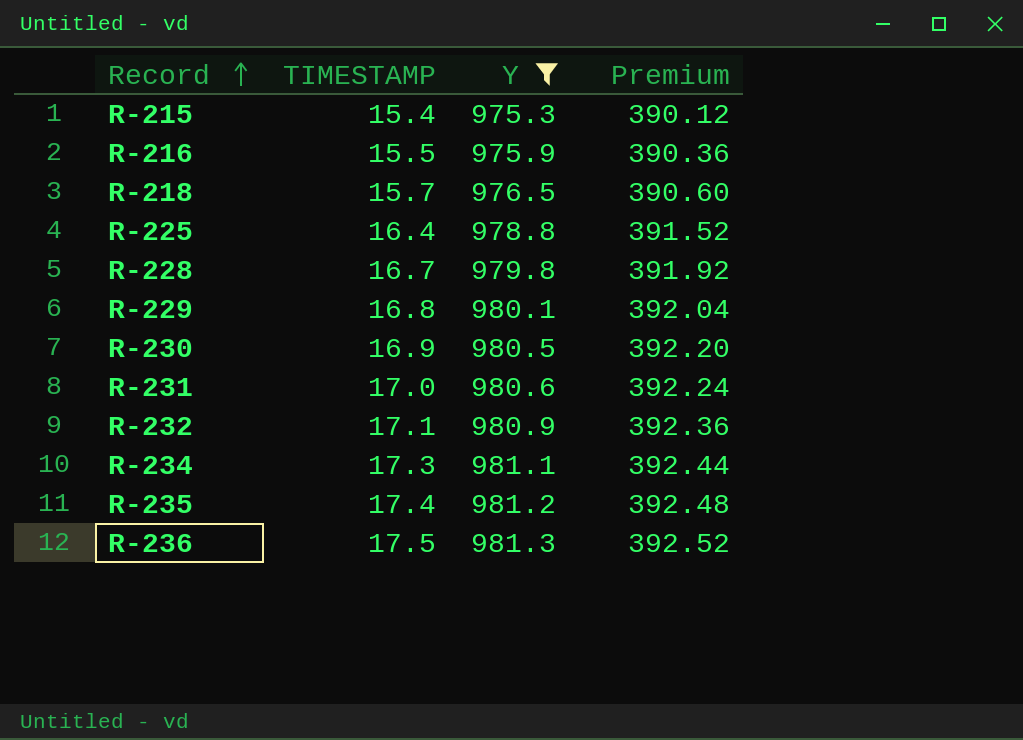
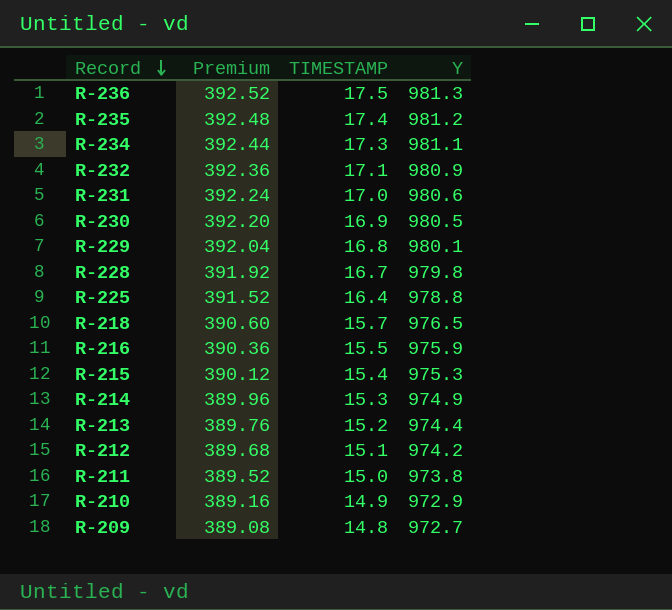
filter: Y >= 975.3 -> none
row order: Record ascending -> Record descending
column Premium | position: 4 -> 2

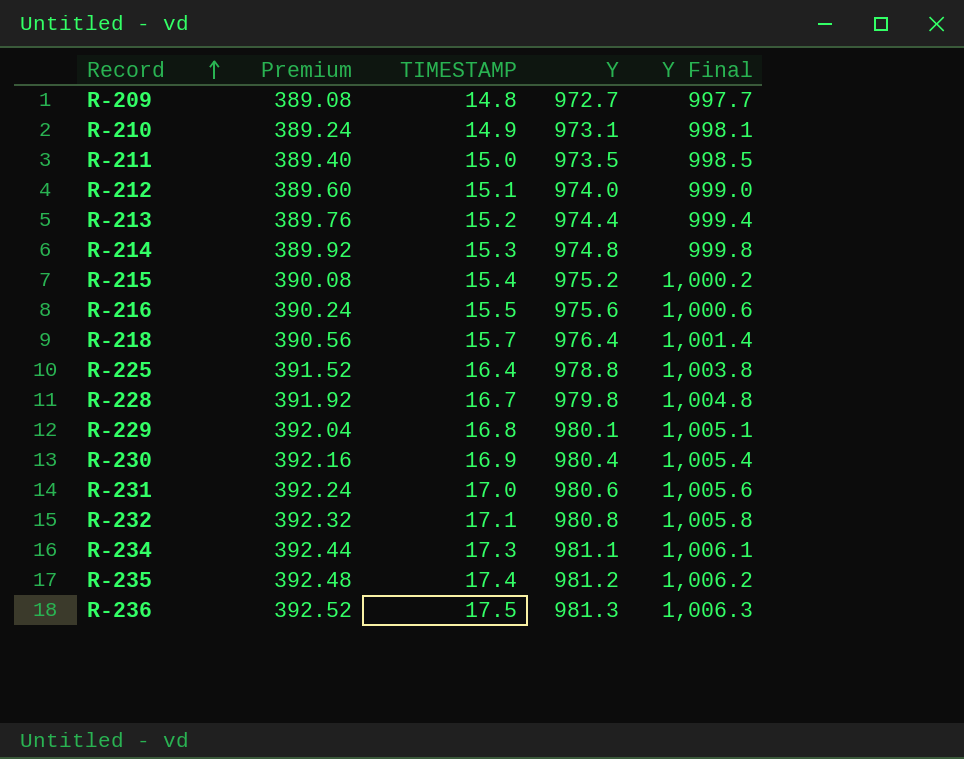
row order: Record descending -> Record ascending
column Y Final | formula: none -> [Y] + 25
R-210 | Premium: 389.16 -> 389.24
R-210 | Y: 972.9 -> 973.1
R-211 | Premium: 389.52 -> 389.40
R-211 | Y: 973.8 -> 973.5
R-212 | Premium: 389.68 -> 389.60
R-212 | Y: 974.2 -> 974.0
R-214 | Premium: 389.96 -> 389.92
R-214 | Y: 974.9 -> 974.8
R-215 | Premium: 390.12 -> 390.08
R-215 | Y: 975.3 -> 975.2
R-216 | Premium: 390.36 -> 390.24
R-216 | Y: 975.9 -> 975.6
R-218 | Premium: 390.60 -> 390.56
R-218 | Y: 976.5 -> 976.4
R-230 | Premium: 392.20 -> 392.16
R-230 | Y: 980.5 -> 980.4
R-232 | Premium: 392.36 -> 392.32
R-232 | Y: 980.9 -> 980.8

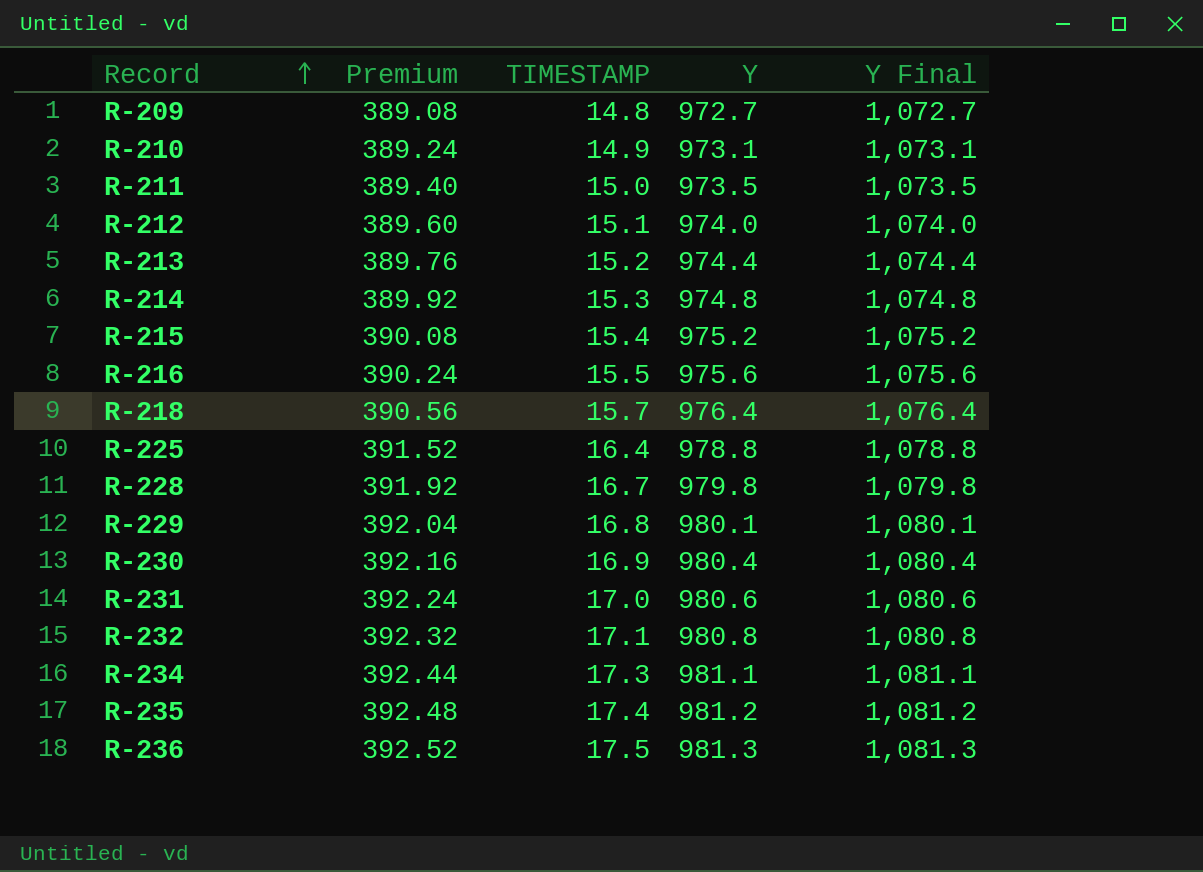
column Y Final | formula: [Y] + 25 -> [Y] + 100

